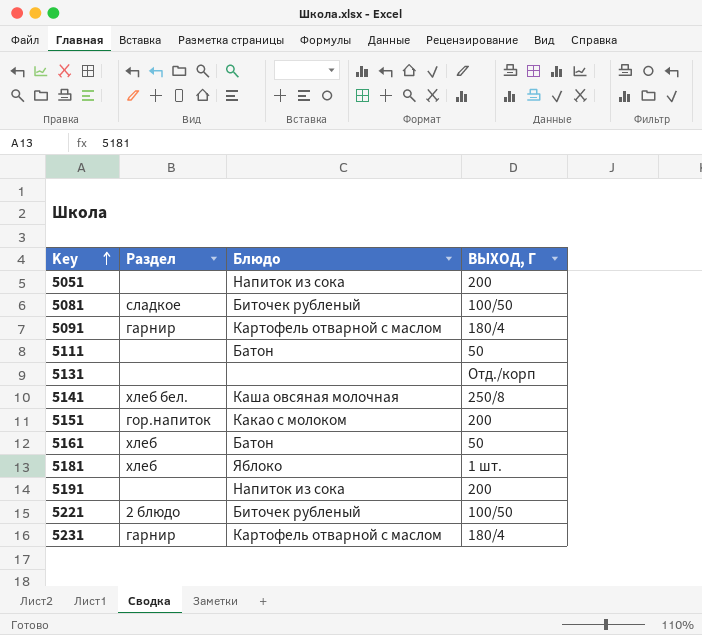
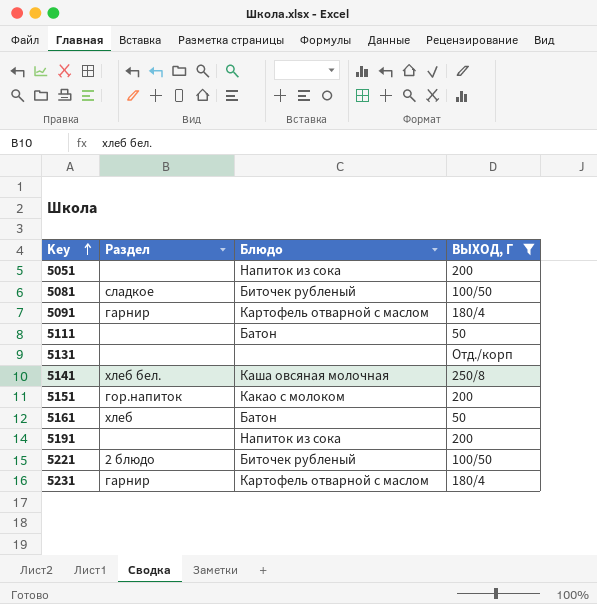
filter: none -> ВЫХОД, Г != 1 шт.

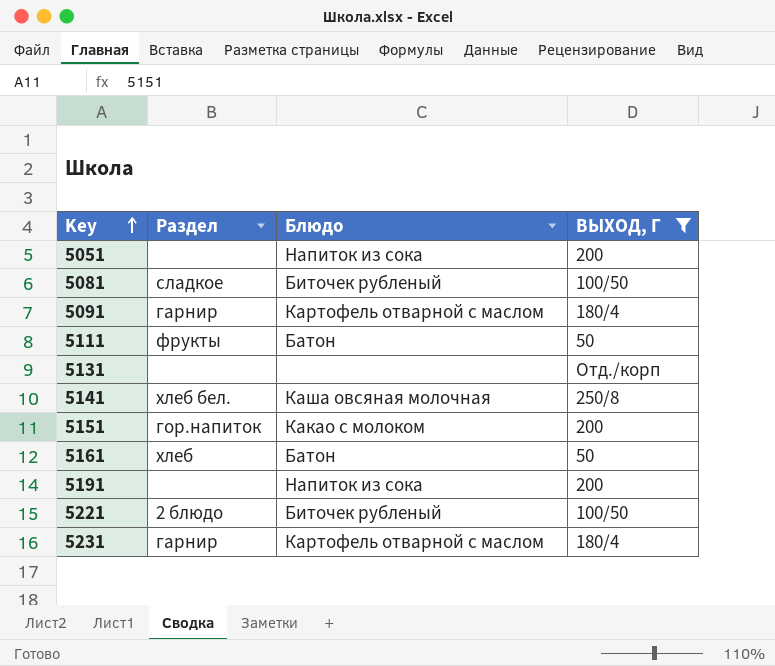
5111 | Раздел: none -> фрукты

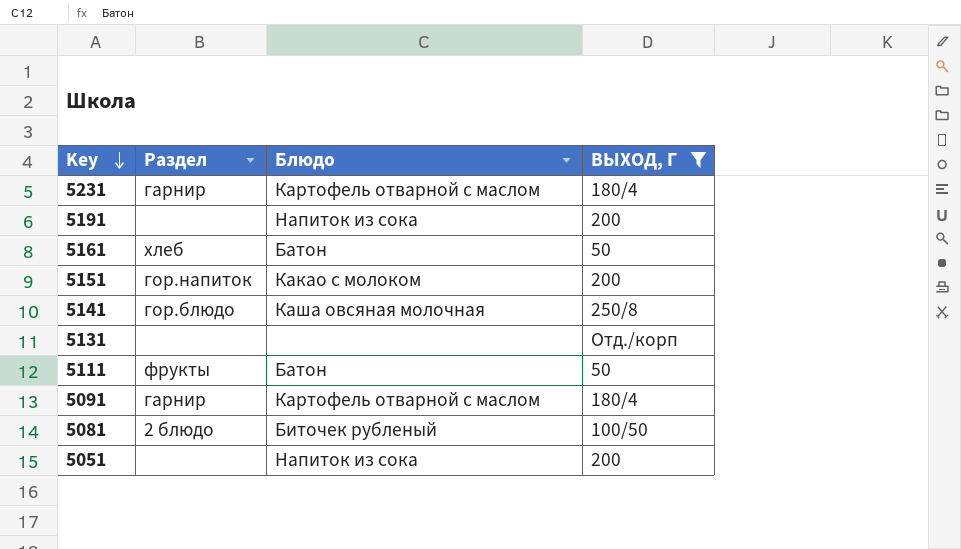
row order: Key ascending -> Key descending
row 5221: 2 блюдо | Биточек рубленый | 100/50 -> none
5141 | Раздел: хлеб бел. -> гор.блюдо
5081 | Раздел: сладкое -> 2 блюдо

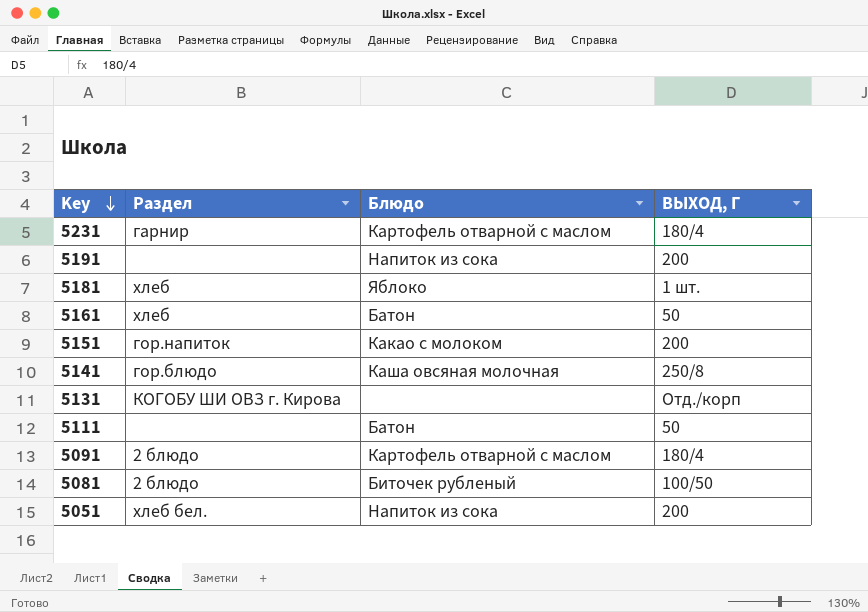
filter: ВЫХОД, Г != 1 шт. -> none
5131 | Раздел: none -> КОГОБУ ШИ ОВЗ г. Кирова
5111 | Раздел: фрукты -> none
5091 | Раздел: гарнир -> 2 блюдо
5051 | Раздел: none -> хлеб бел.

